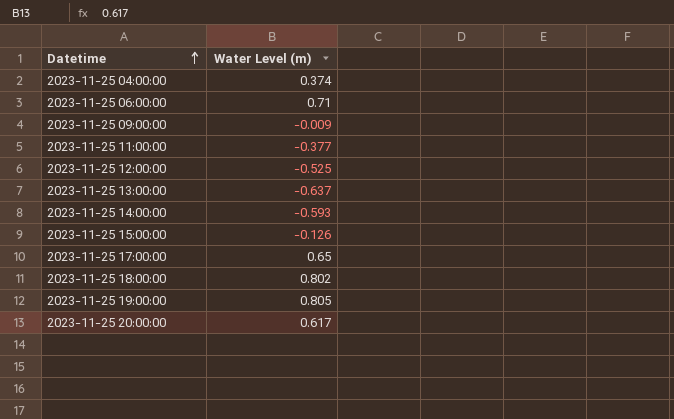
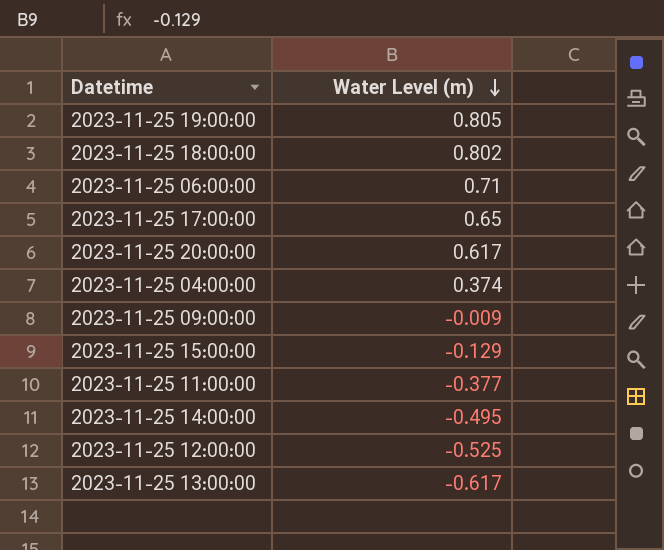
row order: Datetime ascending -> Water Level (m) descending
2023-11-25 15:00:00 | Water Level (m): -0.126 -> -0.129
2023-11-25 14:00:00 | Water Level (m): -0.593 -> -0.495
2023-11-25 13:00:00 | Water Level (m): -0.637 -> -0.617

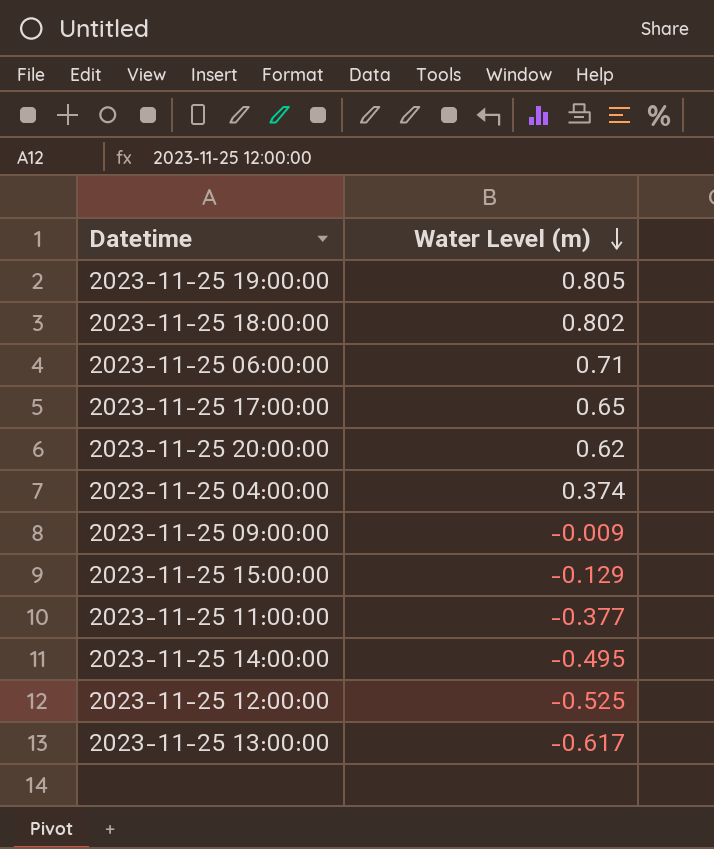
2023-11-25 20:00:00 | Water Level (m): 0.617 -> 0.62

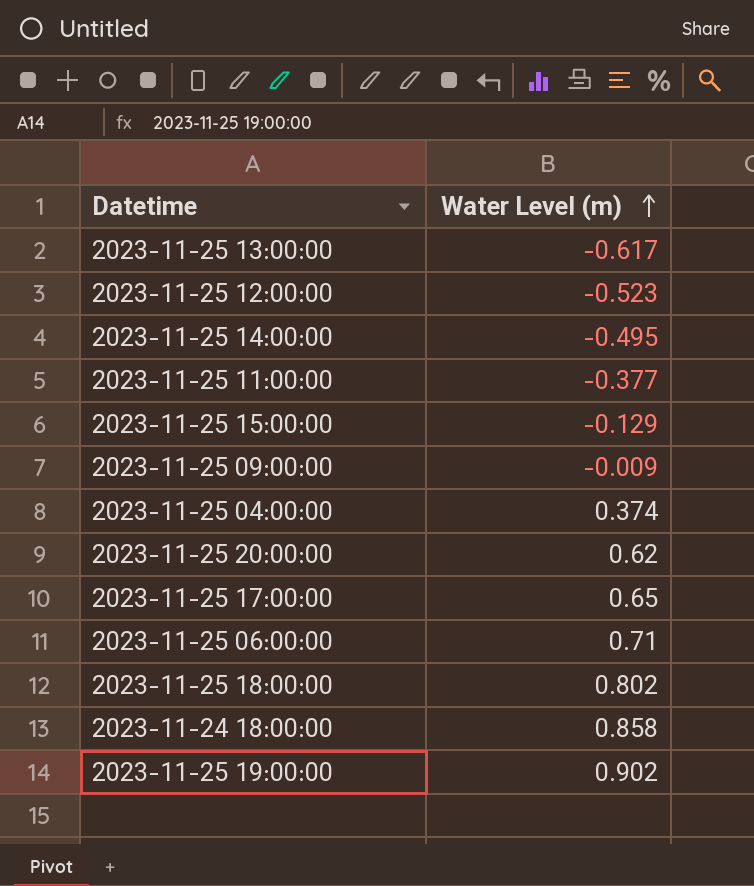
row order: Water Level (m) descending -> Water Level (m) ascending
2023-11-25 12:00:00 | Water Level (m): -0.525 -> -0.523
row 2023-11-24 18:00:00: none -> 0.858
2023-11-25 19:00:00 | Water Level (m): 0.805 -> 0.902

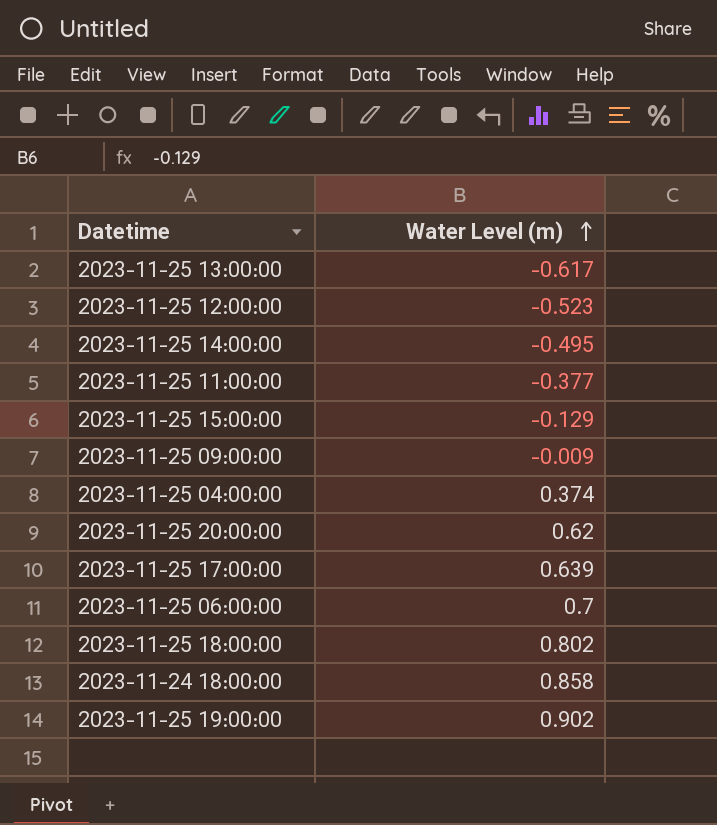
2023-11-25 17:00:00 | Water Level (m): 0.65 -> 0.639
2023-11-25 06:00:00 | Water Level (m): 0.71 -> 0.7

